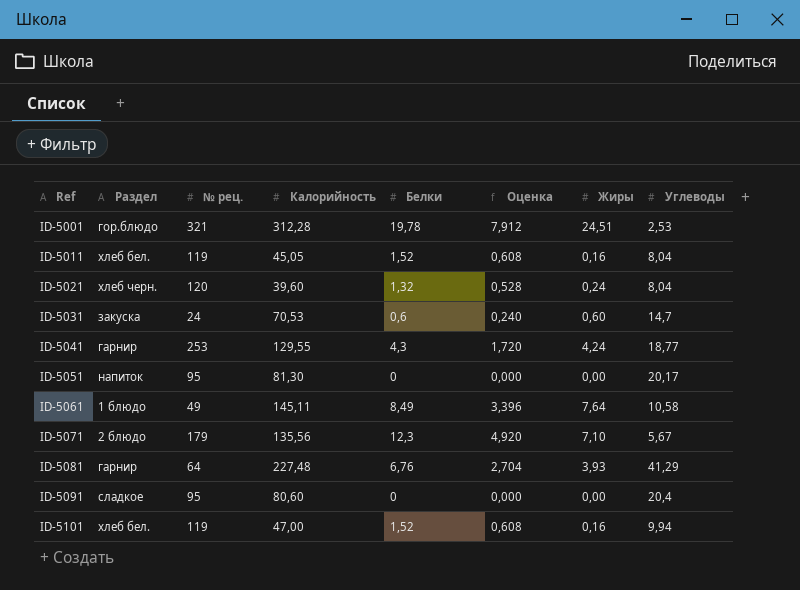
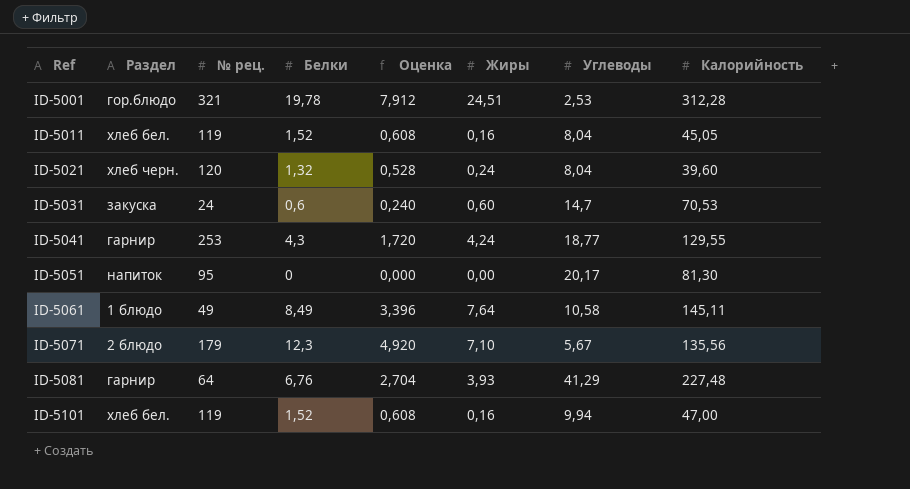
column Калорийность | position: 4 -> 8
row ID-5091: сладкое | 95 | 80,60 | 0 | 0,000 | 0,00 | 20,4 -> none

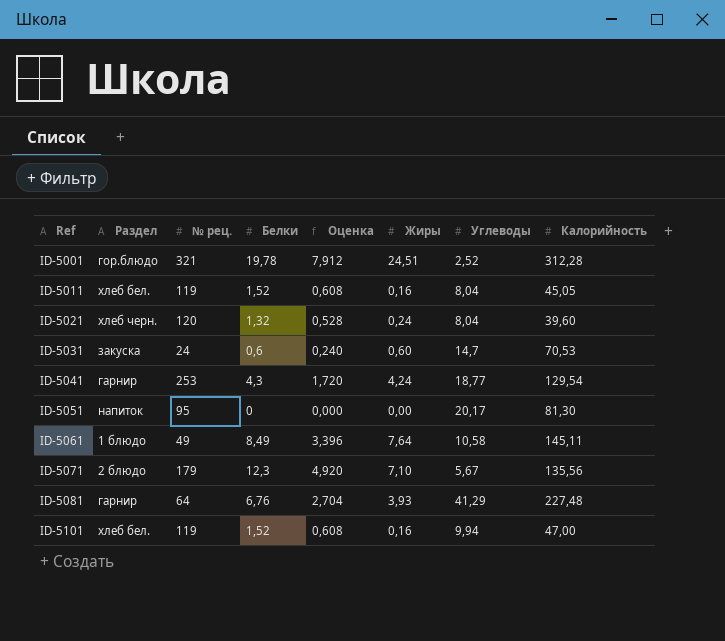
ID-5001 | Углеводы: 2,53 -> 2,52
ID-5041 | Калорийность: 129,55 -> 129,54

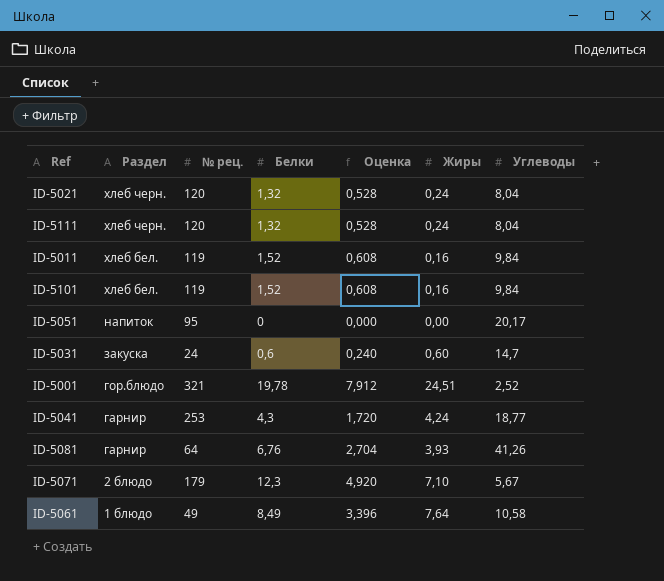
row order: Ref ascending -> Раздел descending
column Калорийность | position: 8 -> none
row ID-5111: none -> хлеб черн. | 120 | 1,32 | 0,528 | 0,24 | 8,04
ID-5011 | Углеводы: 8,04 -> 9,84
ID-5101 | Углеводы: 9,94 -> 9,84
ID-5081 | Углеводы: 41,29 -> 41,26

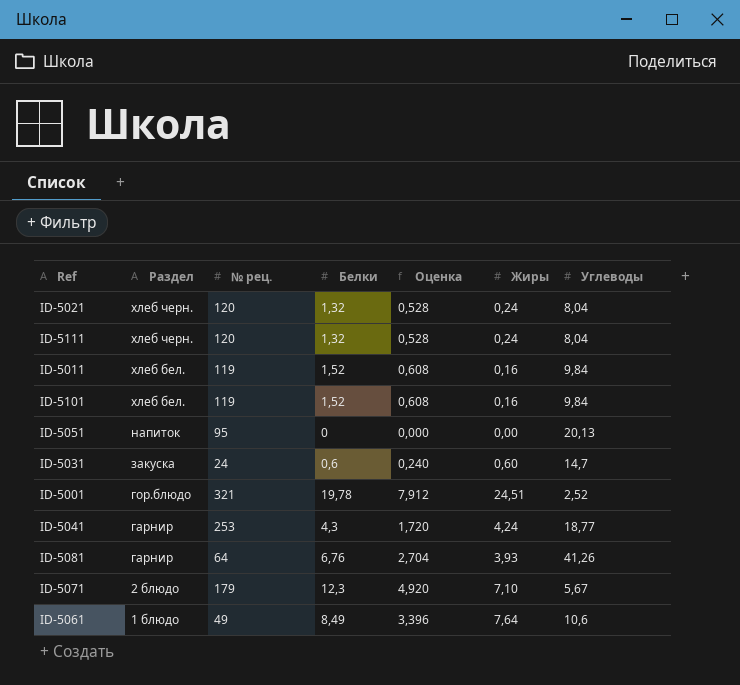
ID-5051 | Углеводы: 20,17 -> 20,13
ID-5061 | Углеводы: 10,58 -> 10,6

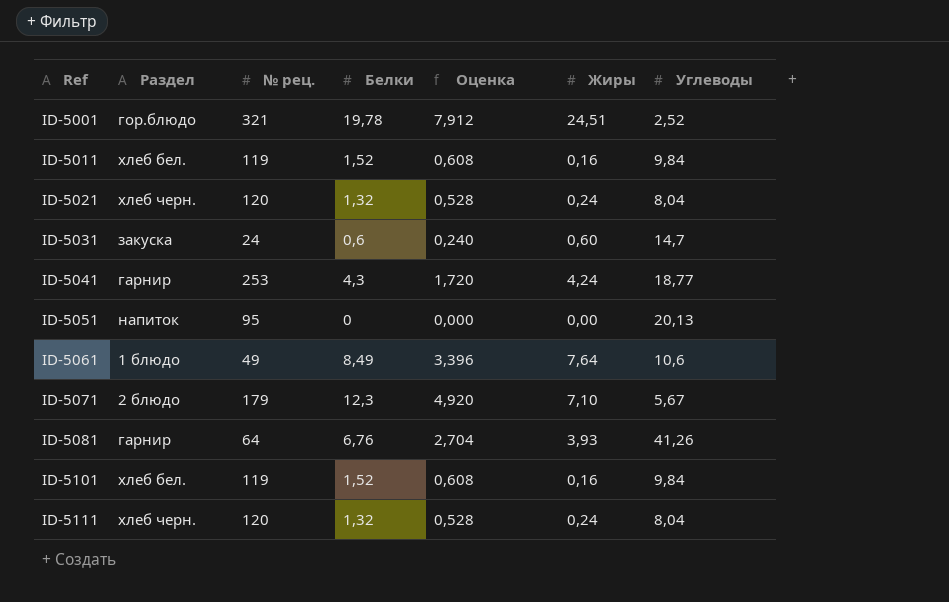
row order: Раздел descending -> Ref ascending

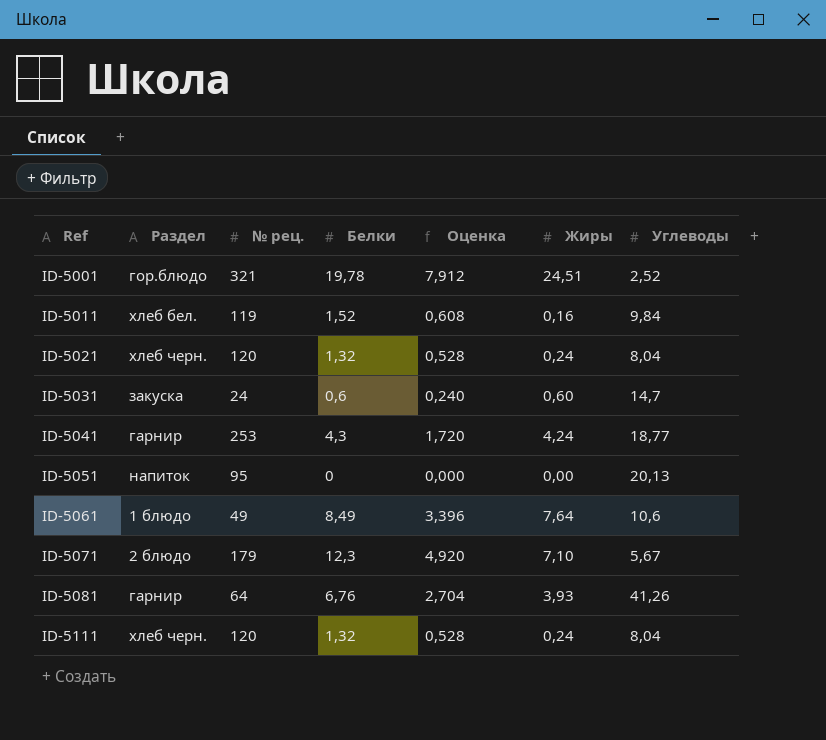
row ID-5101: хлеб бел. | 119 | 1,52 | 0,608 | 0,16 | 9,84 -> none

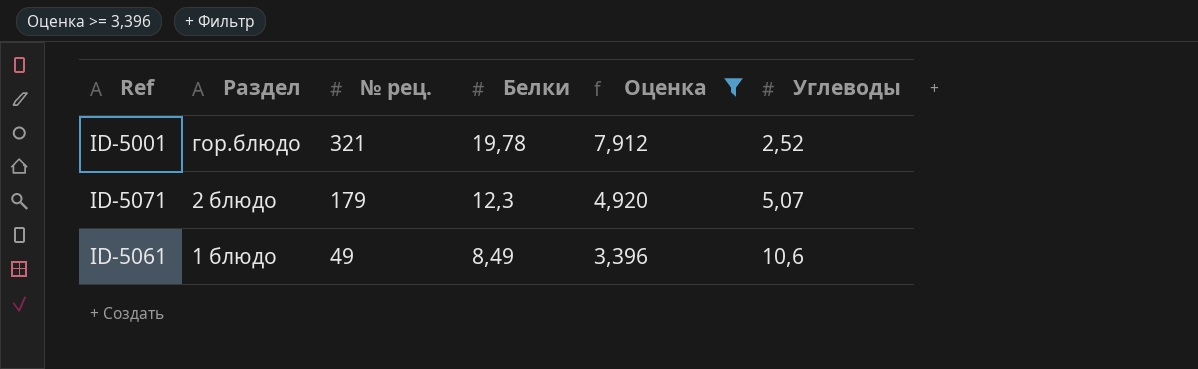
filter: none -> Оценка >= 3,396
row order: Ref ascending -> Раздел descending
column Жиры | position: 6 -> none
ID-5071 | Углеводы: 5,67 -> 5,07

